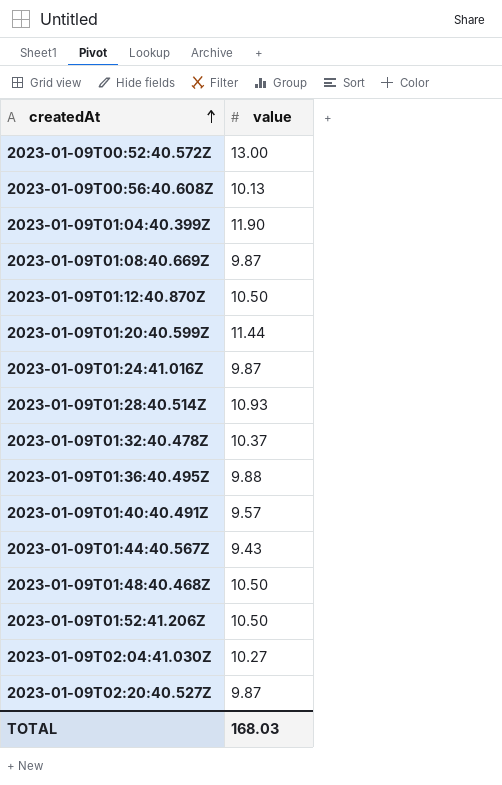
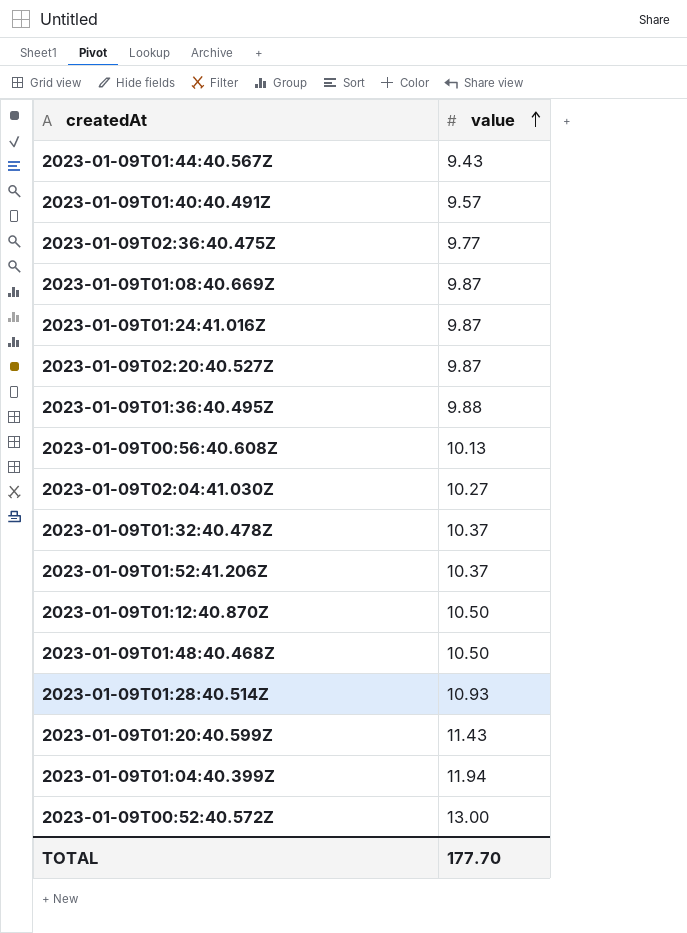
row order: createdAt ascending -> value ascending
row 2023-01-09T02:36:40.475Z: none -> 9.77
2023-01-09T01:52:41.206Z | value: 10.50 -> 10.37
2023-01-09T01:20:40.599Z | value: 11.44 -> 11.43
2023-01-09T01:04:40.399Z | value: 11.90 -> 11.94
TOTAL | value: 168.03 -> 177.70

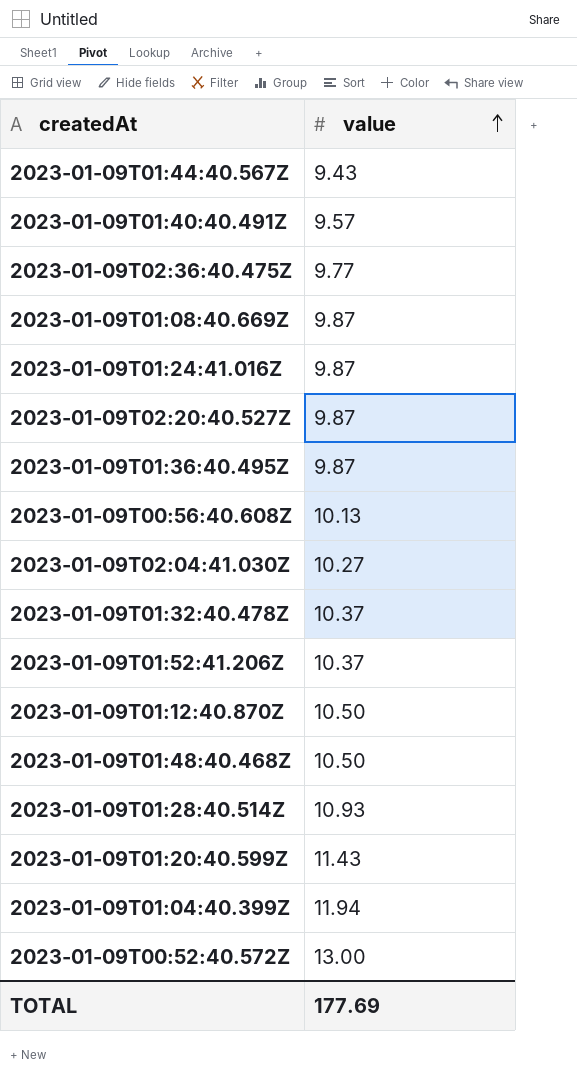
2023-01-09T01:36:40.495Z | value: 9.88 -> 9.87
TOTAL | value: 177.70 -> 177.69

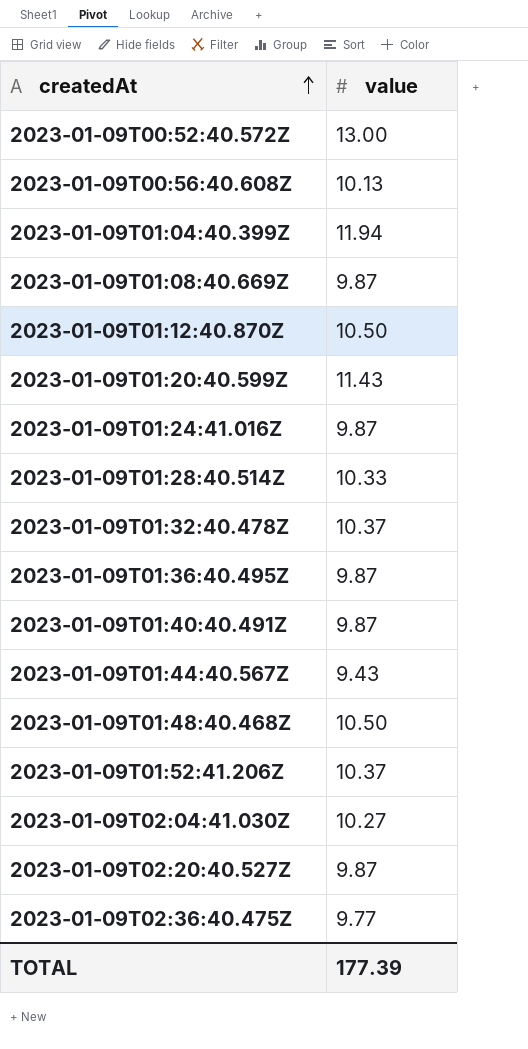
row order: value ascending -> createdAt ascending
2023-01-09T01:28:40.514Z | value: 10.93 -> 10.33
2023-01-09T01:40:40.491Z | value: 9.57 -> 9.87
TOTAL | value: 177.69 -> 177.39

